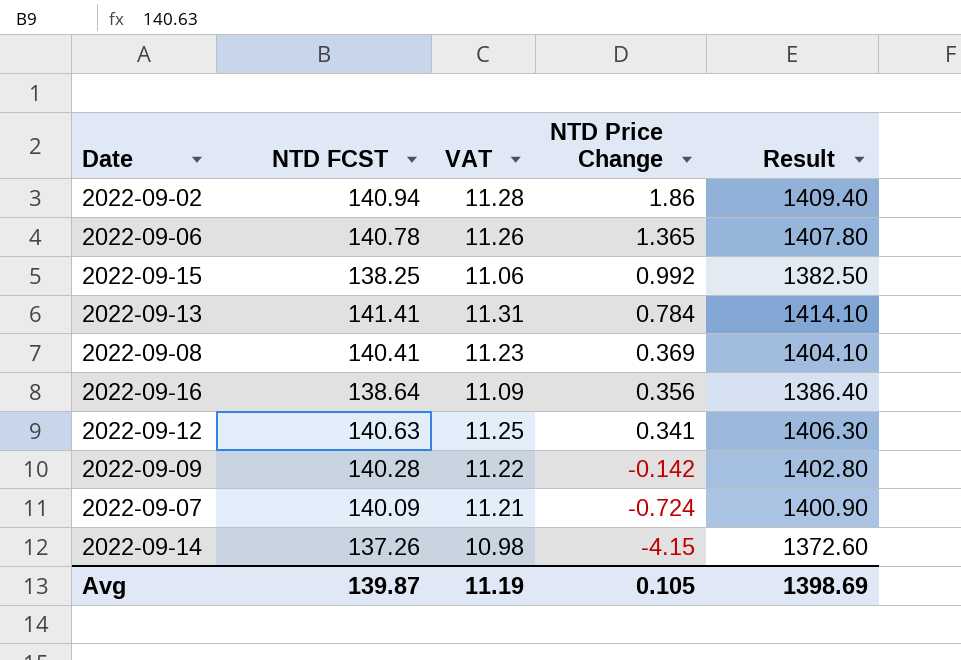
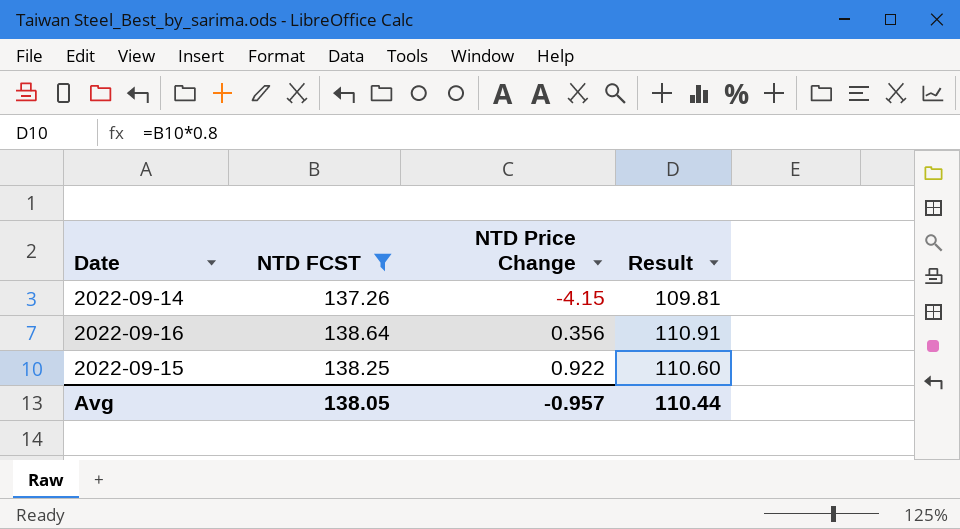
filter: none -> NTD FCST <= 138.64
row order: NTD Price Change descending -> NTD Price Change ascending
column VAT | formula: [NTD FCST] * 0.08 -> none
column Result | formula: [NTD FCST] * 10 -> [NTD FCST] * 0.8
2022-09-15 | NTD Price Change: 0.992 -> 0.922
Avg | NTD FCST: 139.87 -> 138.05
Avg | NTD Price Change: 0.105 -> -0.957
Avg | Result: 1398.69 -> 110.44

